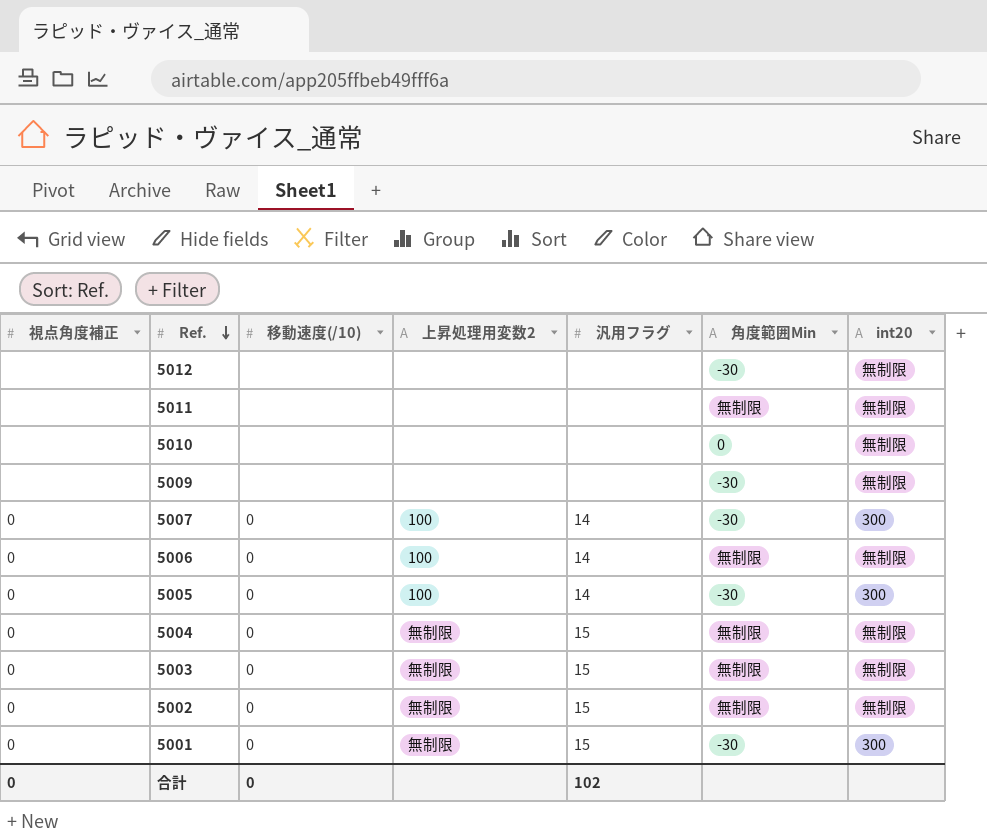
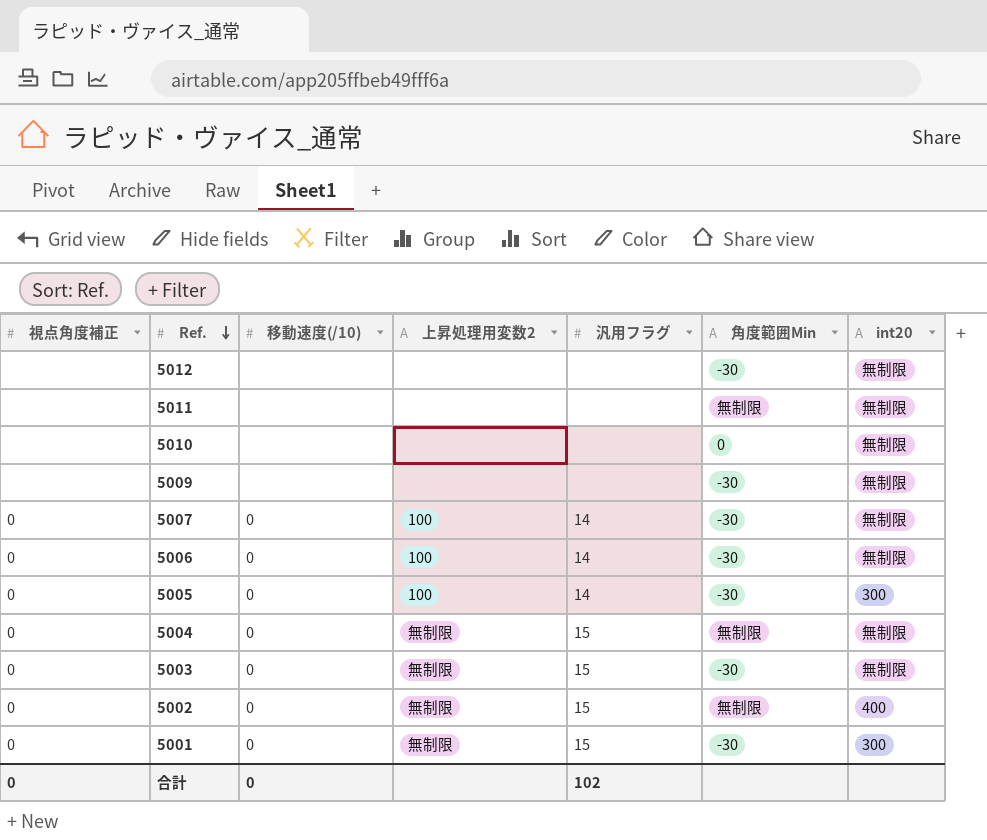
5007 | int20: 300 -> 無制限
5006 | 角度範囲Min: 無制限 -> -30
5003 | 角度範囲Min: 無制限 -> -30
5002 | int20: 無制限 -> 400

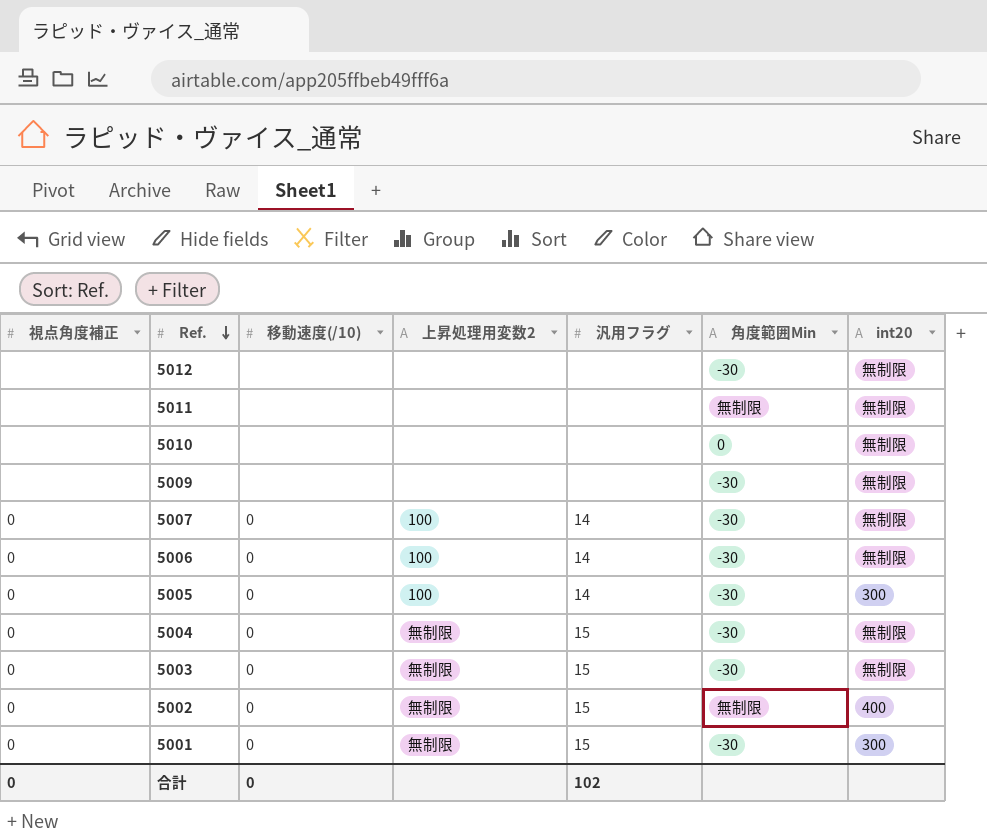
5004 | 角度範囲Min: 無制限 -> -30

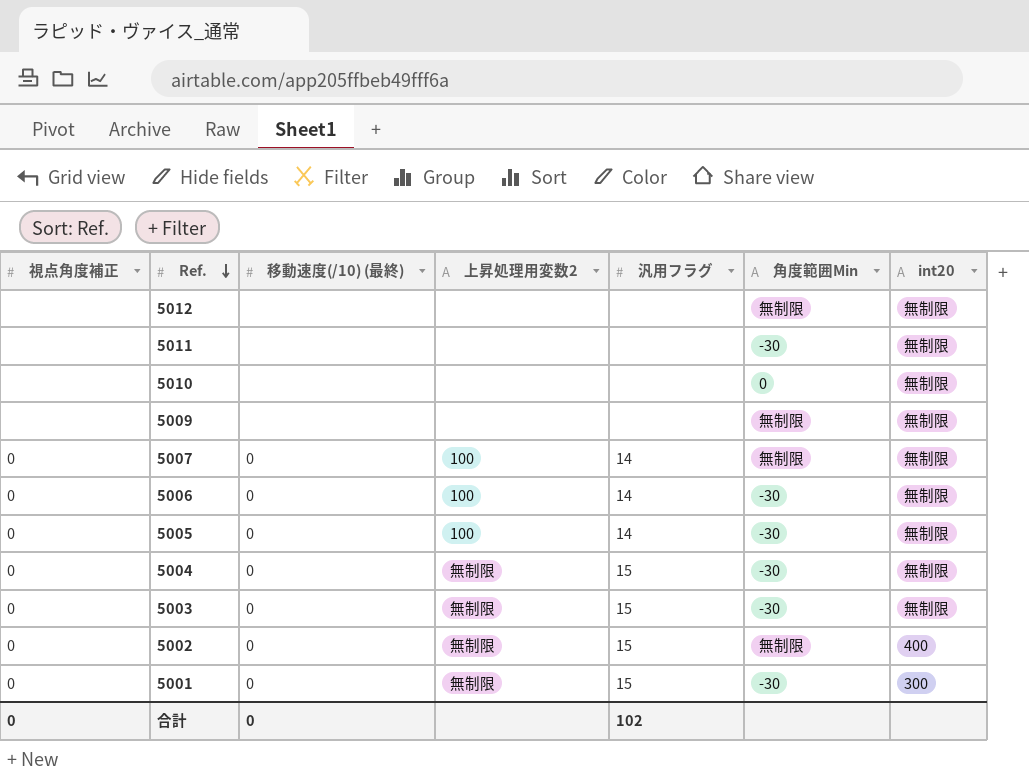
column name: 移動速度(/10) -> 移動速度(/10) (最終)
5012 | 角度範囲Min: -30 -> 無制限
5011 | 角度範囲Min: 無制限 -> -30
5009 | 角度範囲Min: -30 -> 無制限
5007 | 角度範囲Min: -30 -> 無制限
5005 | int20: 300 -> 無制限

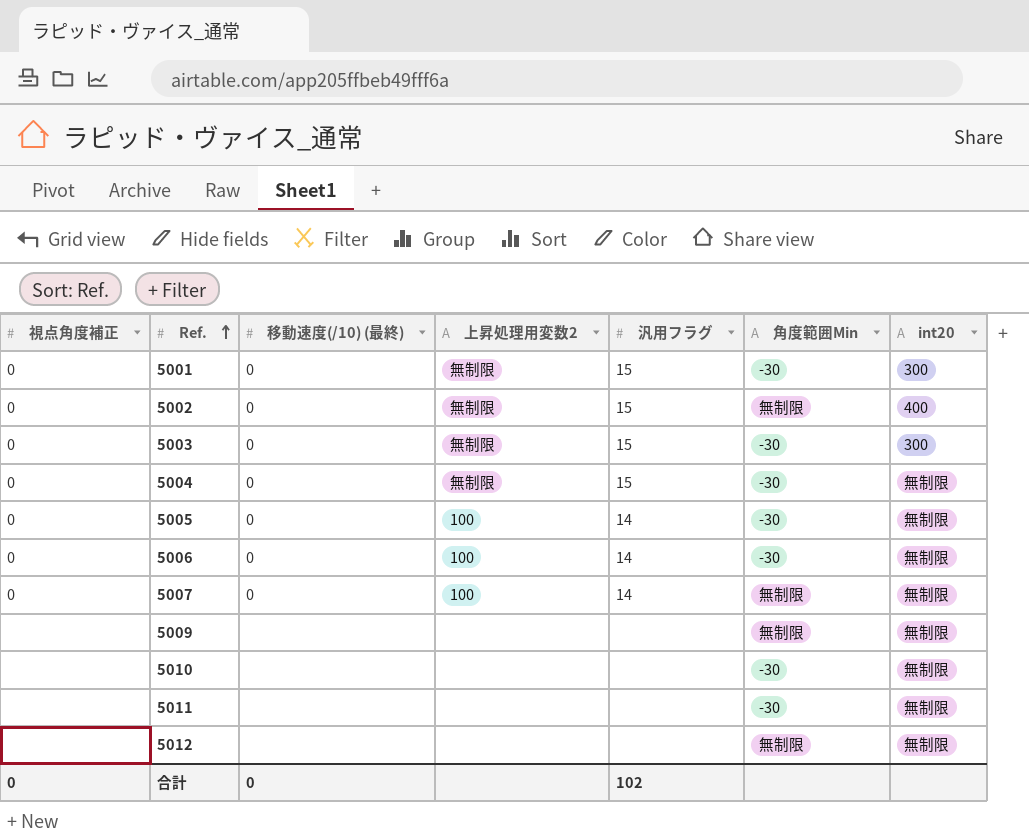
row order: Ref. descending -> Ref. ascending
5003 | int20: 無制限 -> 300
5010 | 角度範囲Min: 0 -> -30

